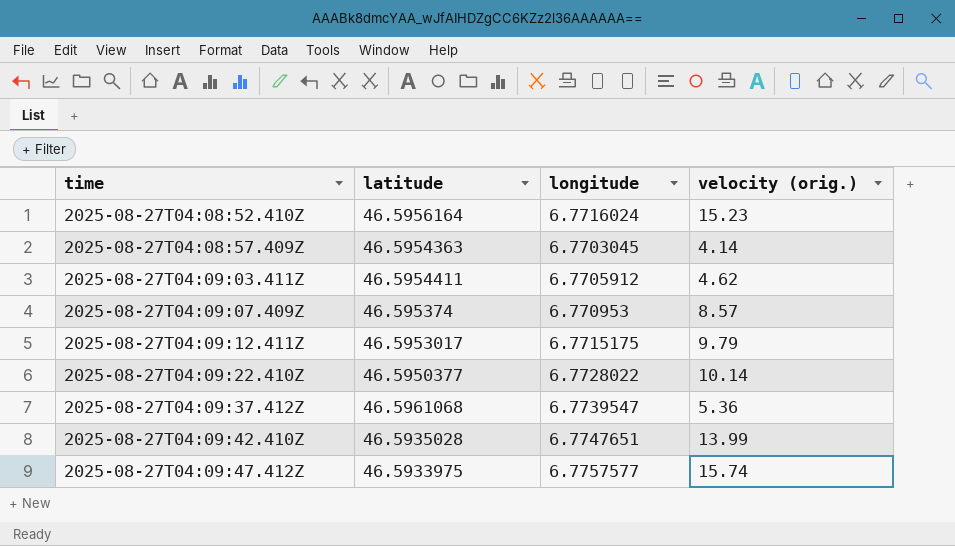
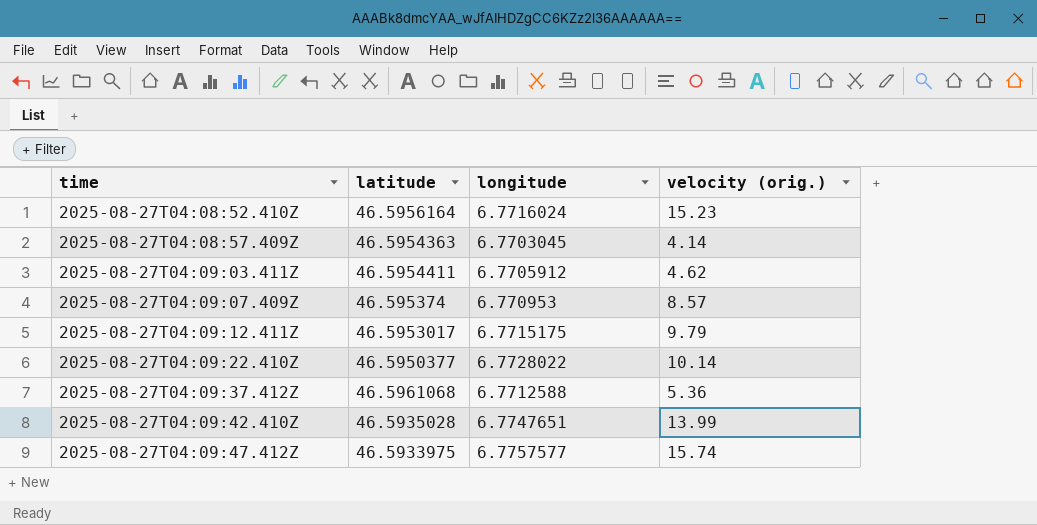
2025-08-27T04:09:37.412Z | longitude: 6.7739547 -> 6.7712588

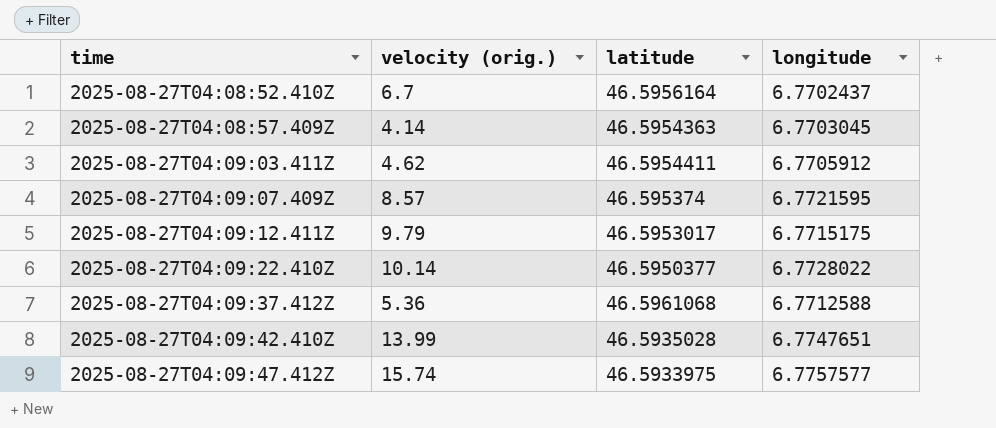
column velocity (orig.) | position: 4 -> 2
2025-08-27T04:08:52.410Z | velocity (orig.): 15.23 -> 6.7
2025-08-27T04:08:52.410Z | longitude: 6.7716024 -> 6.7702437
2025-08-27T04:09:07.409Z | longitude: 6.770953 -> 6.7721595

